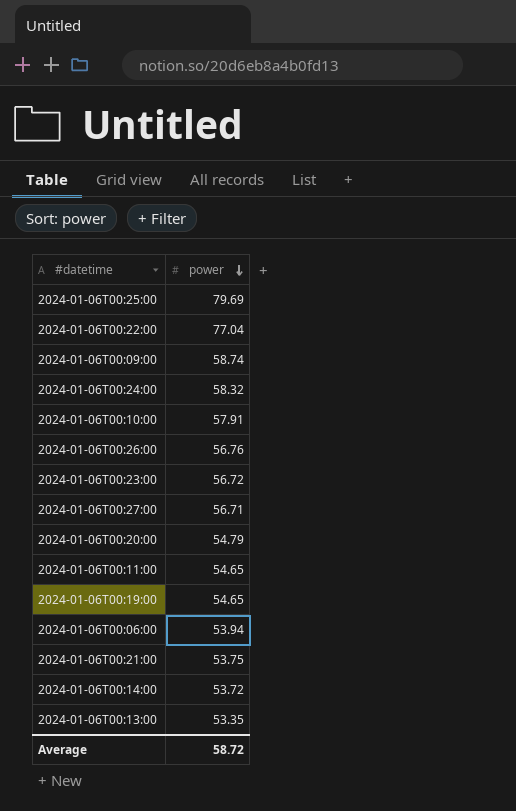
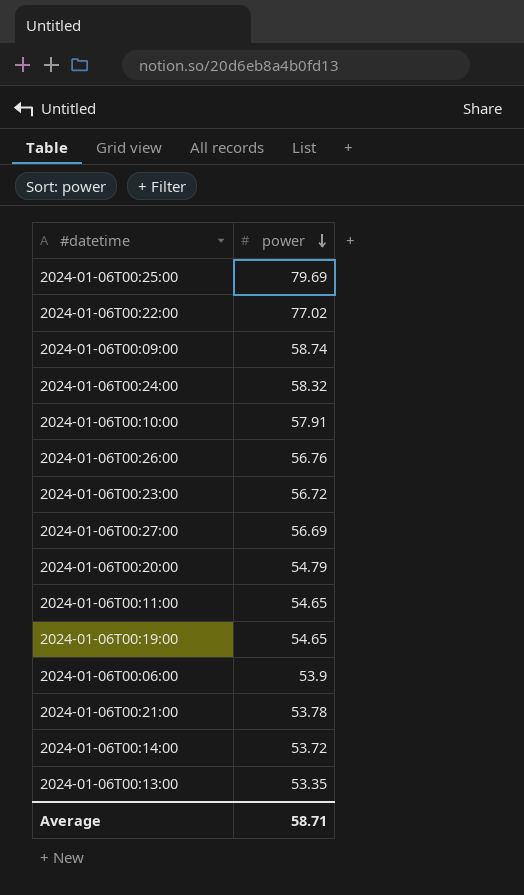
2024-01-06T00:22:00 | power: 77.04 -> 77.02
2024-01-06T00:27:00 | power: 56.71 -> 56.69
2024-01-06T00:06:00 | power: 53.94 -> 53.9
2024-01-06T00:21:00 | power: 53.75 -> 53.78
Average | power: 58.72 -> 58.71

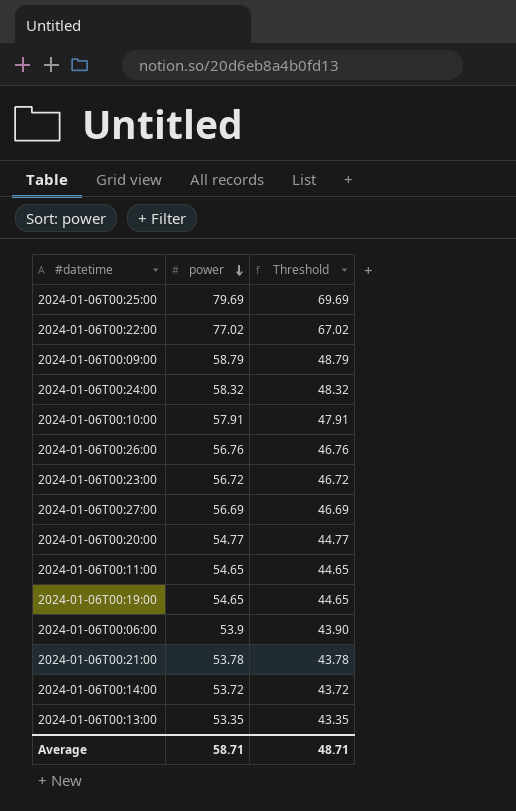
column Threshold | formula: none -> [power] - 10
2024-01-06T00:09:00 | power: 58.74 -> 58.79
2024-01-06T00:20:00 | power: 54.79 -> 54.77

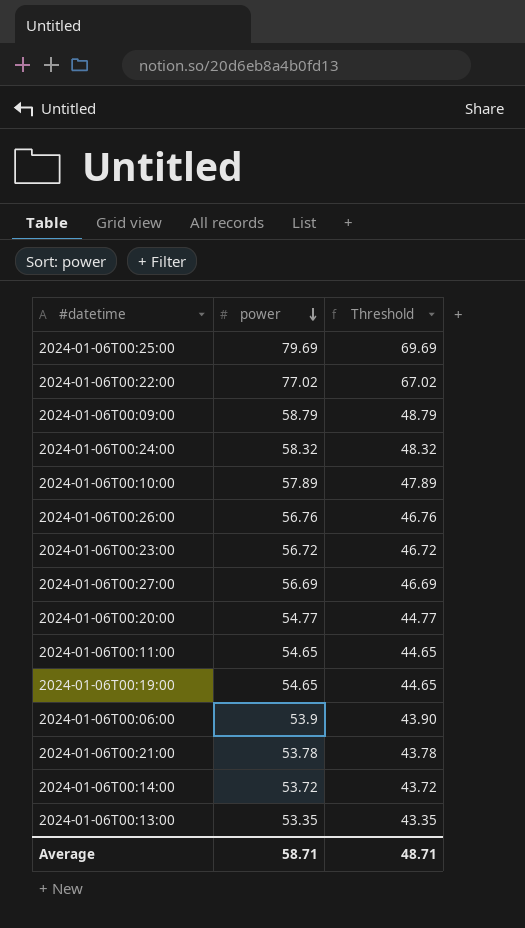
2024-01-06T00:10:00 | power: 57.91 -> 57.89
2024-01-06T00:10:00 | Threshold: 47.91 -> 47.89

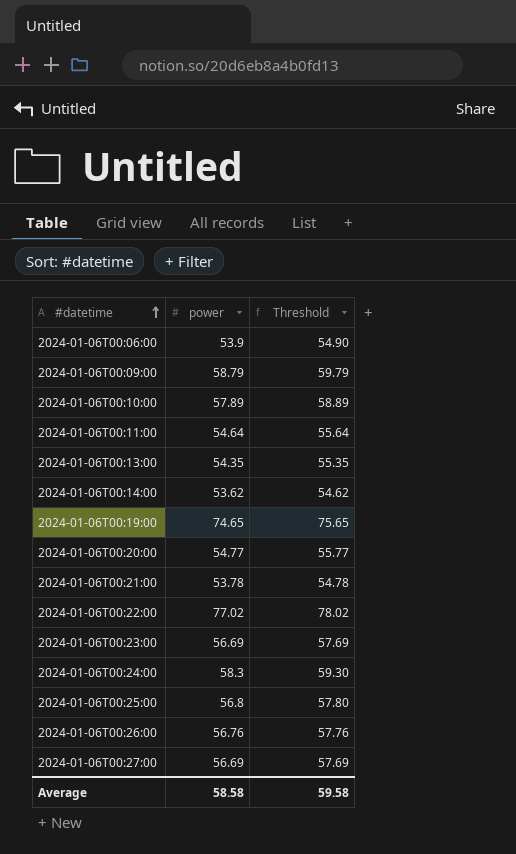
row order: power descending -> #datetime ascending
column Threshold | formula: [power] - 10 -> [power] + 1
2024-01-06T00:11:00 | power: 54.65 -> 54.64
2024-01-06T00:13:00 | power: 53.35 -> 54.35
2024-01-06T00:14:00 | power: 53.72 -> 53.62
2024-01-06T00:19:00 | power: 54.65 -> 74.65
2024-01-06T00:23:00 | power: 56.72 -> 56.69
2024-01-06T00:24:00 | power: 58.32 -> 58.3
2024-01-06T00:25:00 | power: 79.69 -> 56.8
Average | power: 58.71 -> 58.58
Average | Threshold: 48.71 -> 59.58

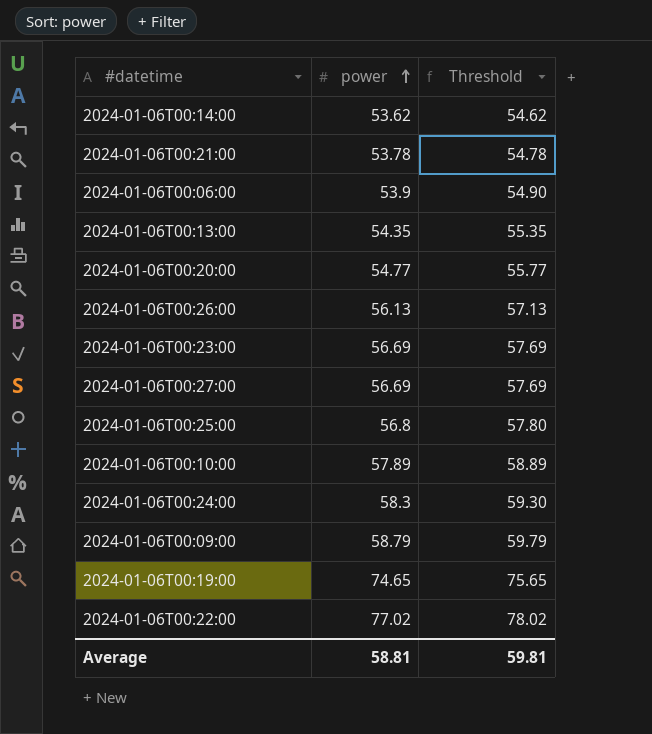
row order: #datetime ascending -> power ascending
row 2024-01-06T00:11:00: 54.64 | 55.64 -> none
2024-01-06T00:26:00 | power: 56.76 -> 56.13
2024-01-06T00:26:00 | Threshold: 57.76 -> 57.13
Average | power: 58.58 -> 58.81
Average | Threshold: 59.58 -> 59.81

